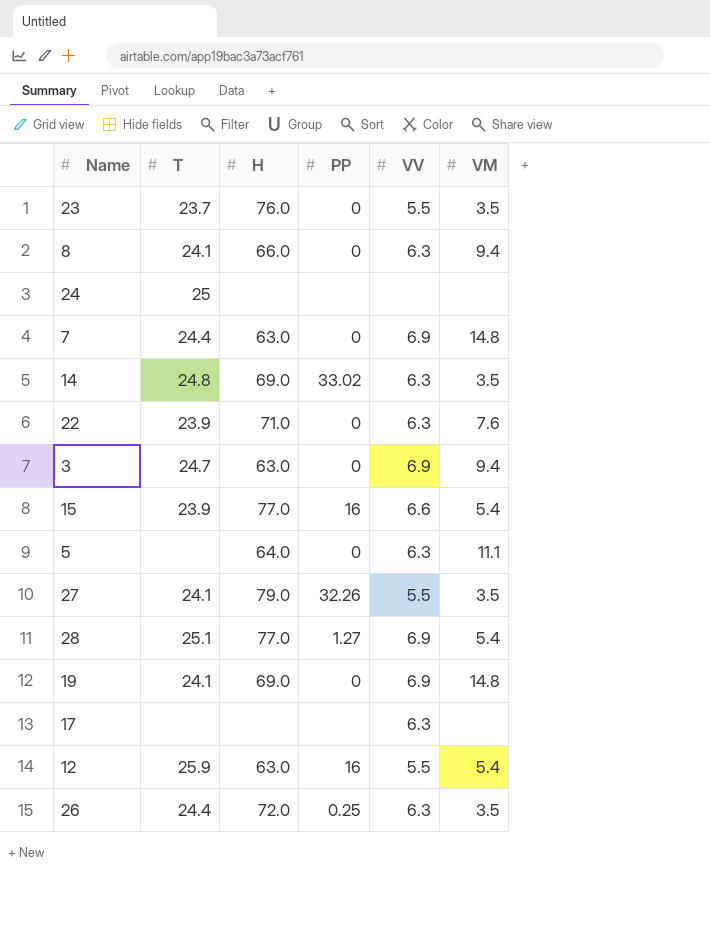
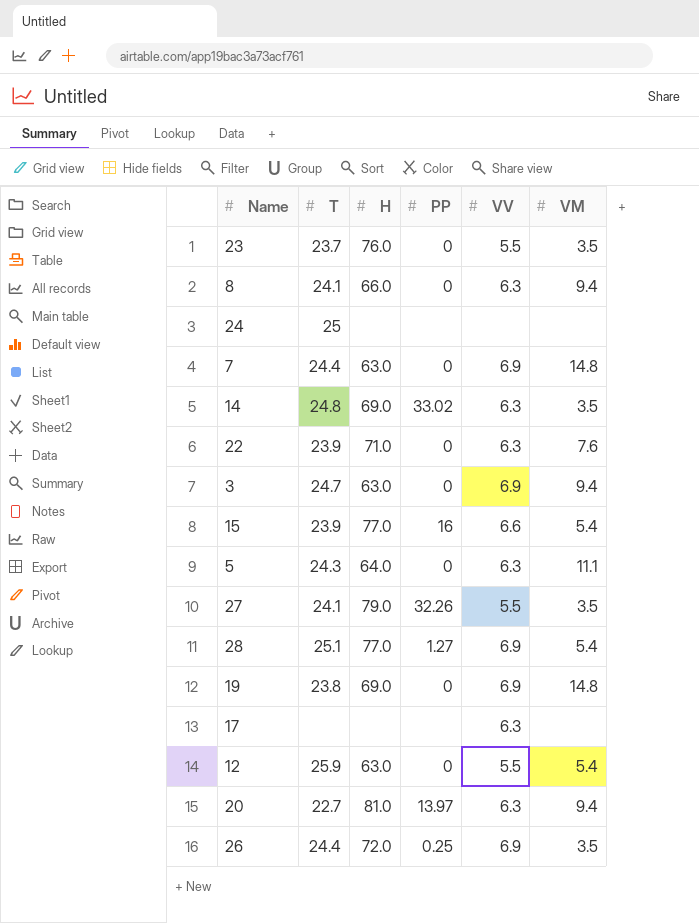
5 | T: none -> 24.3
19 | T: 24.1 -> 23.8
12 | PP: 16 -> 0
row 20: none -> 22.7 | 81.0 | 13.97 | 6.3 | 9.4
26 | VV: 6.3 -> 6.9

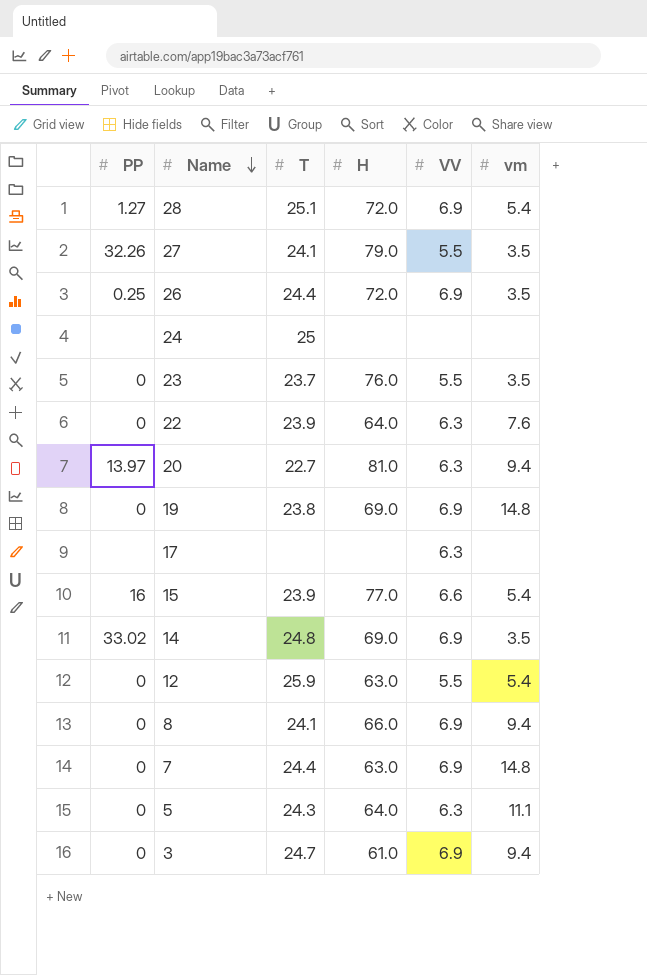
row order: none -> Name descending
column PP | position: 4 -> 1
column name: VM -> vm
28 | H: 77.0 -> 72.0
22 | H: 71.0 -> 64.0
14 | VV: 6.3 -> 6.9
8 | VV: 6.3 -> 6.9
3 | H: 63.0 -> 61.0

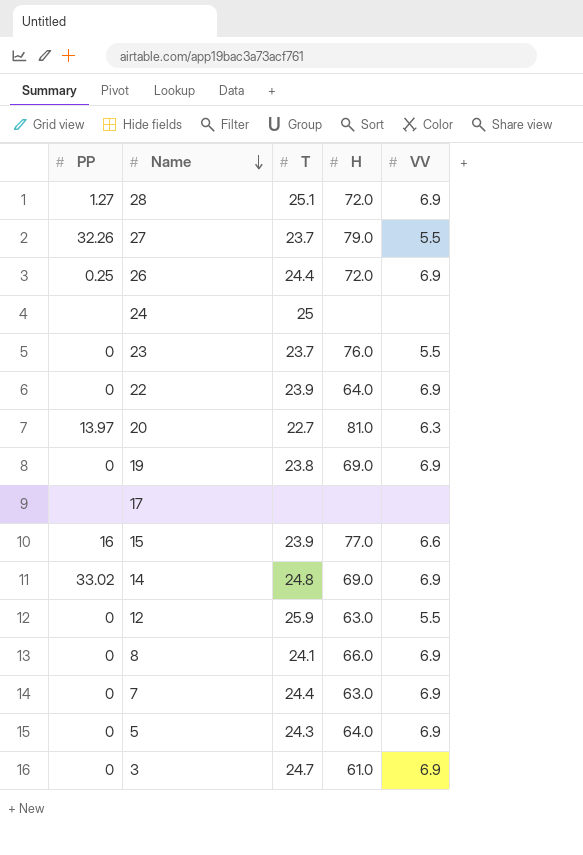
column vm | position: 6 -> none
27 | T: 24.1 -> 23.7
22 | VV: 6.3 -> 6.9
17 | VV: 6.3 -> none
5 | VV: 6.3 -> 6.9

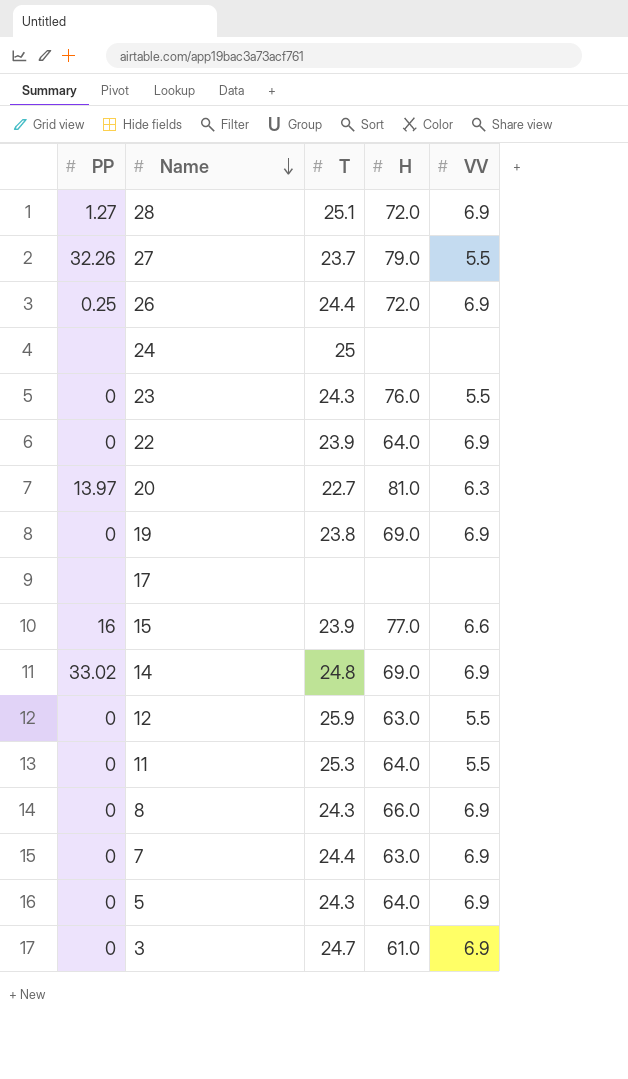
23 | T: 23.7 -> 24.3
row 11: none -> 0 | 25.3 | 64.0 | 5.5
8 | T: 24.1 -> 24.3

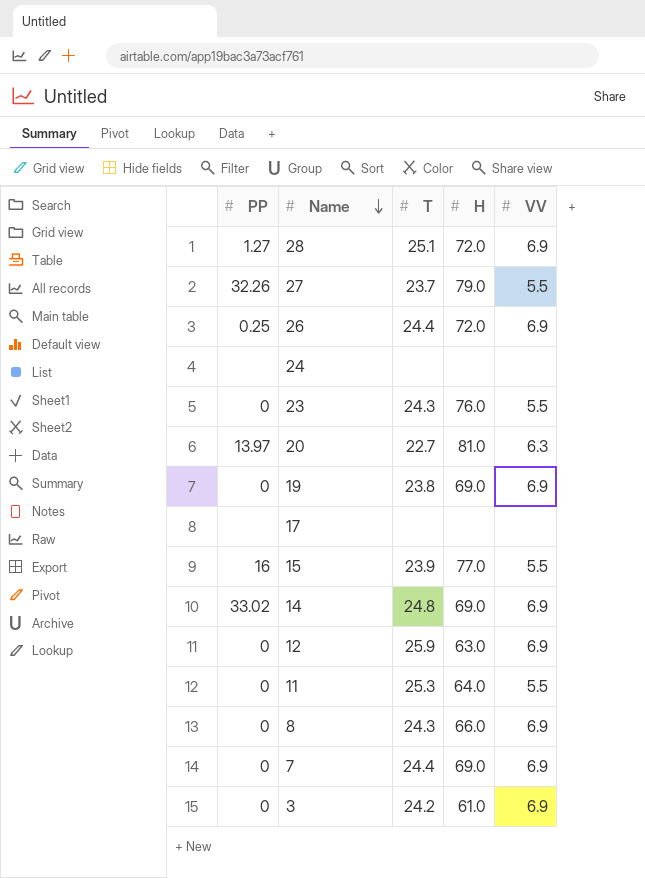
row 22: 0 | 23.9 | 64.0 | 6.9 -> none
row 5: 0 | 24.3 | 64.0 | 6.9 -> none
24 | T: 25 -> none
15 | VV: 6.6 -> 5.5
12 | VV: 5.5 -> 6.9
7 | H: 63.0 -> 69.0
3 | T: 24.7 -> 24.2

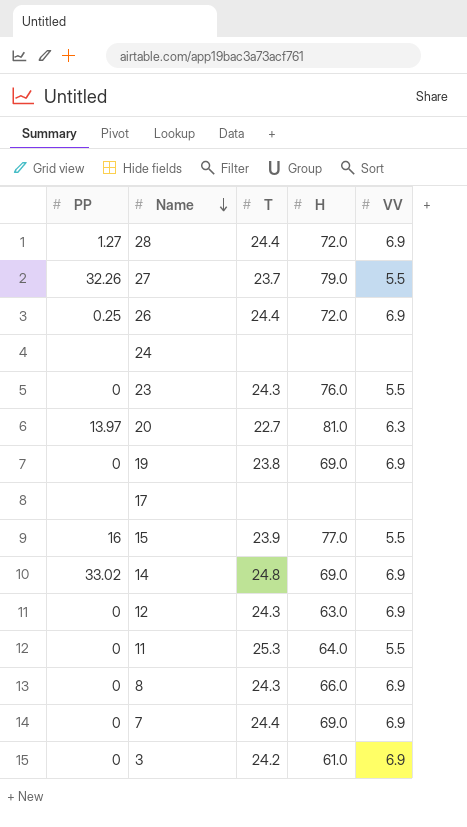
28 | T: 25.1 -> 24.4
12 | T: 25.9 -> 24.3

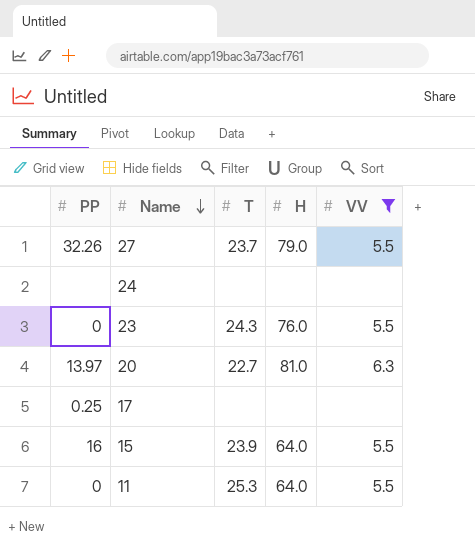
filter: none -> VV != 6.9
17 | PP: none -> 0.25
15 | H: 77.0 -> 64.0

